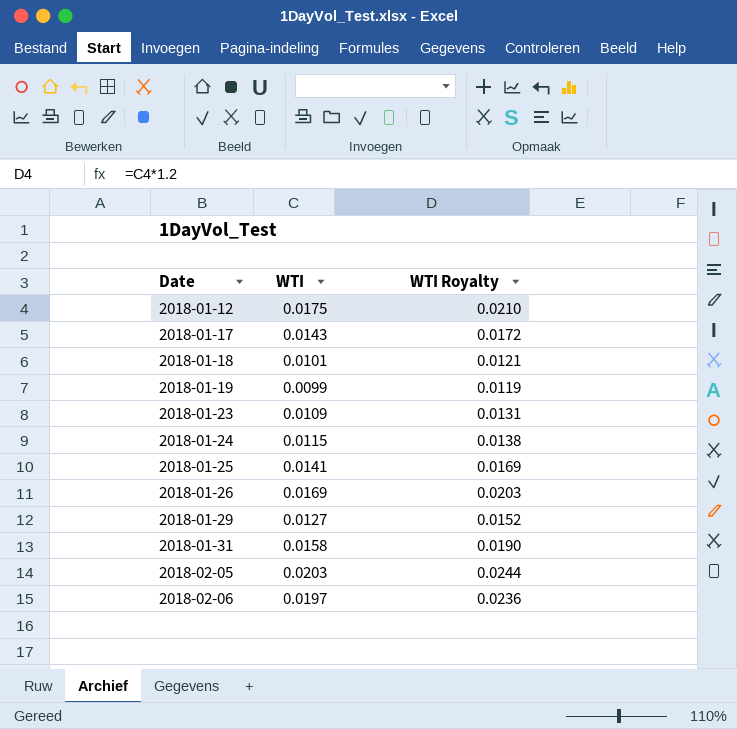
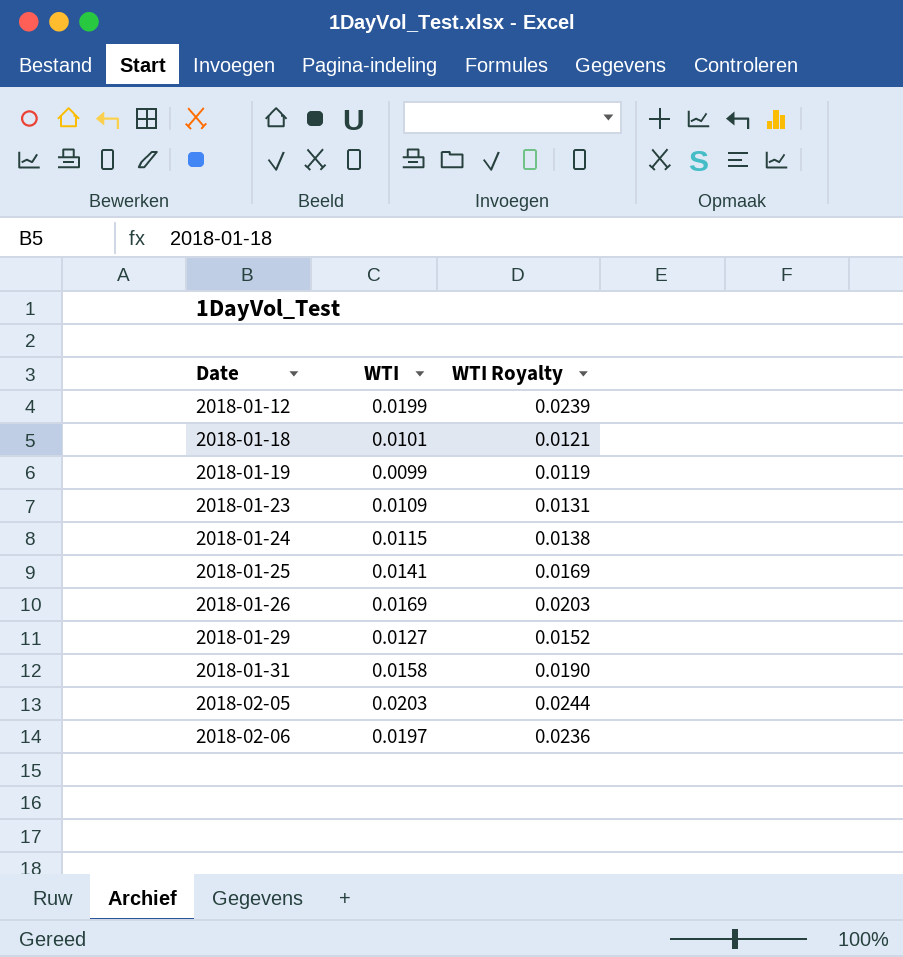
row 2018-01-17: 0.0143 | 0.0172 -> none
2018-01-12 | WTI: 0.0175 -> 0.0199
2018-01-12 | WTI Royalty: 0.0210 -> 0.0239

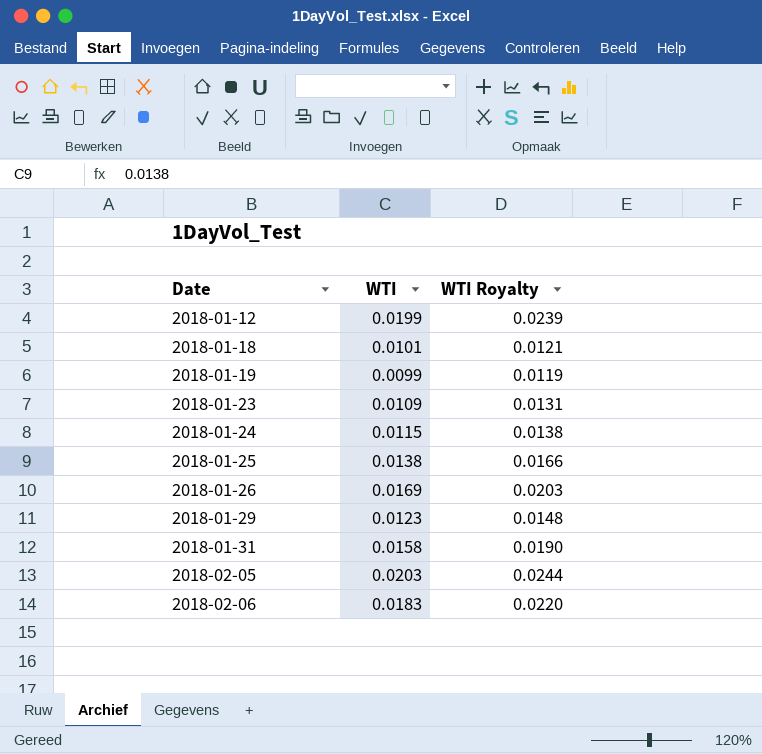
2018-01-25 | WTI: 0.0141 -> 0.0138
2018-01-25 | WTI Royalty: 0.0169 -> 0.0166
2018-01-29 | WTI: 0.0127 -> 0.0123
2018-01-29 | WTI Royalty: 0.0152 -> 0.0148
2018-02-06 | WTI: 0.0197 -> 0.0183
2018-02-06 | WTI Royalty: 0.0236 -> 0.0220

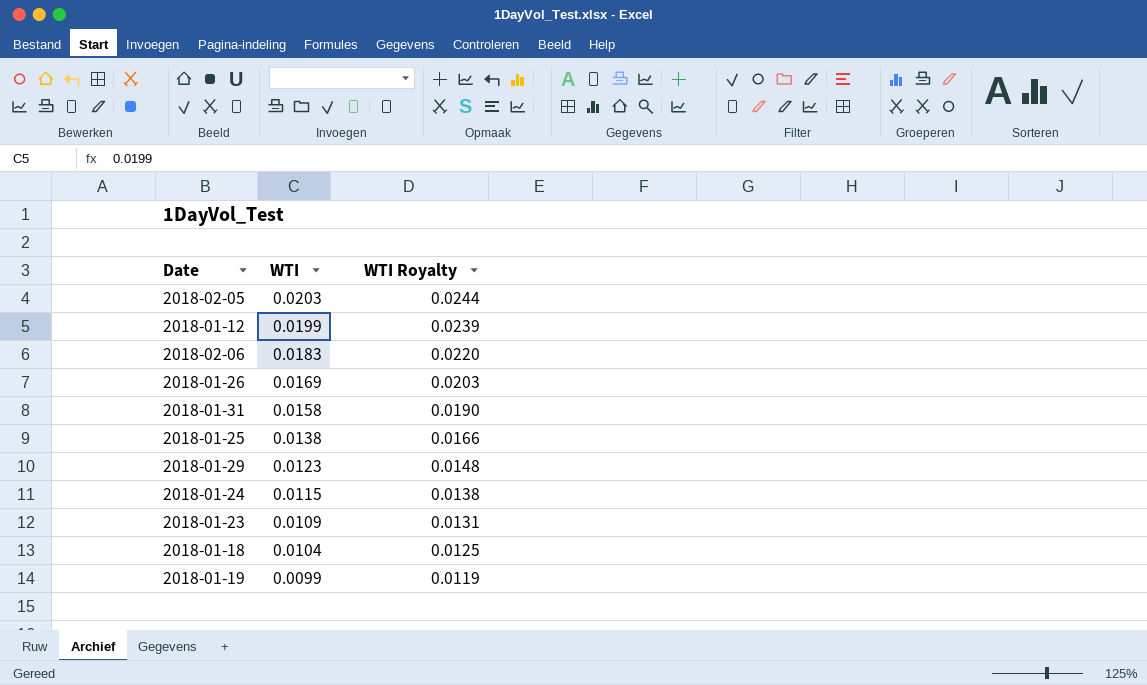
row order: Date ascending -> WTI descending
2018-01-18 | WTI: 0.0101 -> 0.0104
2018-01-18 | WTI Royalty: 0.0121 -> 0.0125

